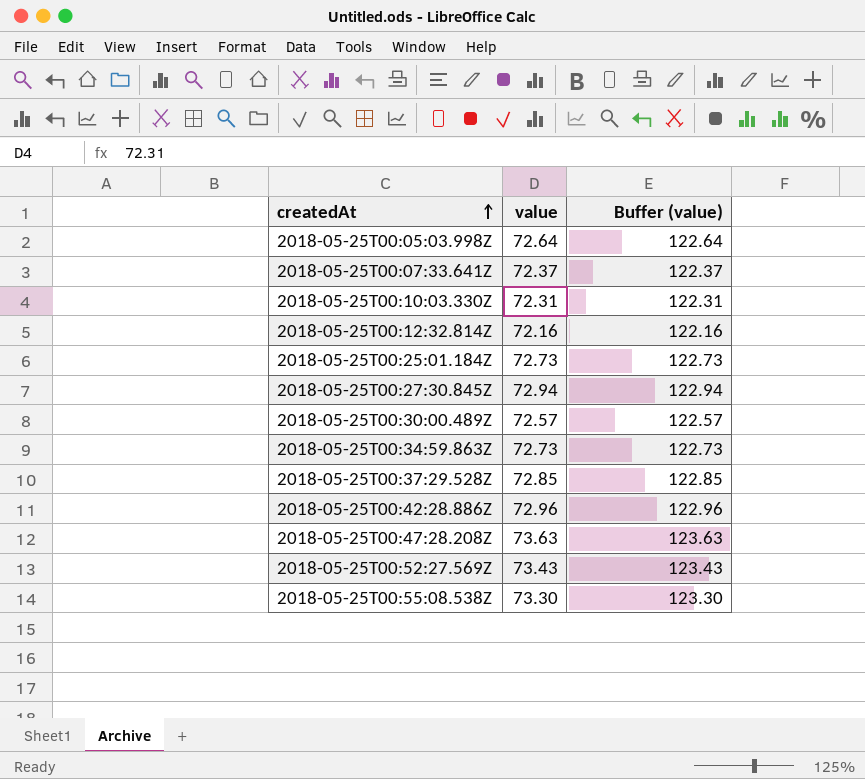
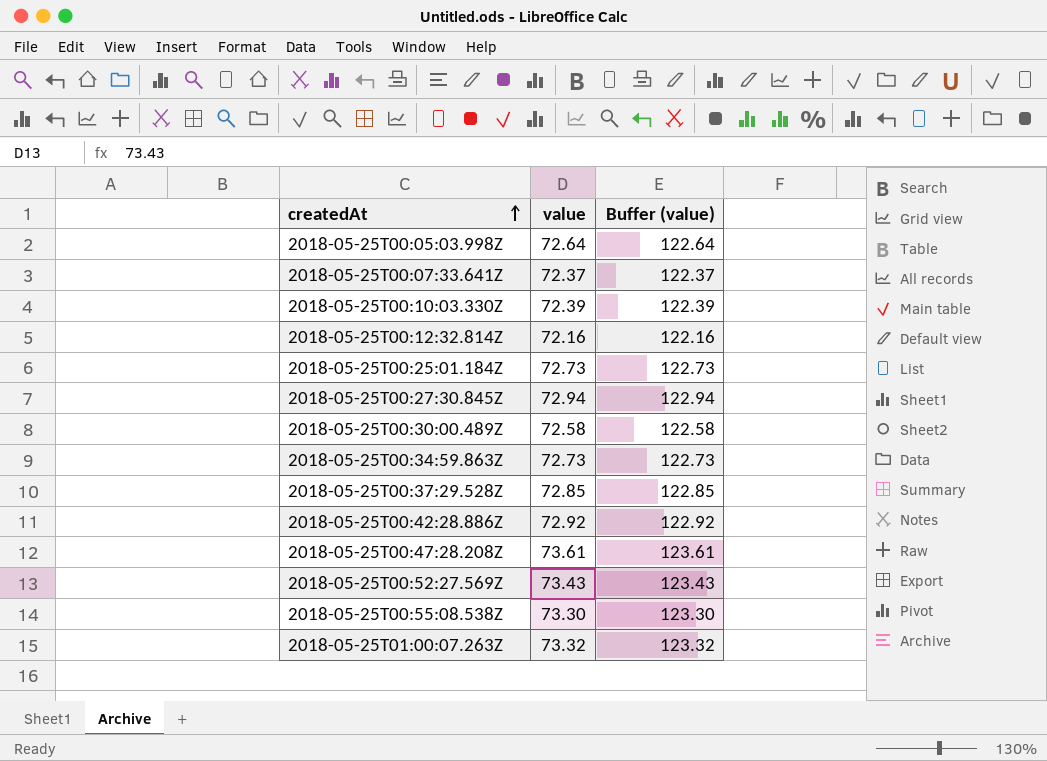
2018-05-25T00:10:03.330Z | value: 72.31 -> 72.39
2018-05-25T00:10:03.330Z | Buffer (value): 122.31 -> 122.39
2018-05-25T00:30:00.489Z | value: 72.57 -> 72.58
2018-05-25T00:30:00.489Z | Buffer (value): 122.57 -> 122.58
2018-05-25T00:42:28.886Z | value: 72.96 -> 72.92
2018-05-25T00:42:28.886Z | Buffer (value): 122.96 -> 122.92
2018-05-25T00:47:28.208Z | value: 73.63 -> 73.61
2018-05-25T00:47:28.208Z | Buffer (value): 123.63 -> 123.61
row 2018-05-25T01:00:07.263Z: none -> 73.32 | 123.32

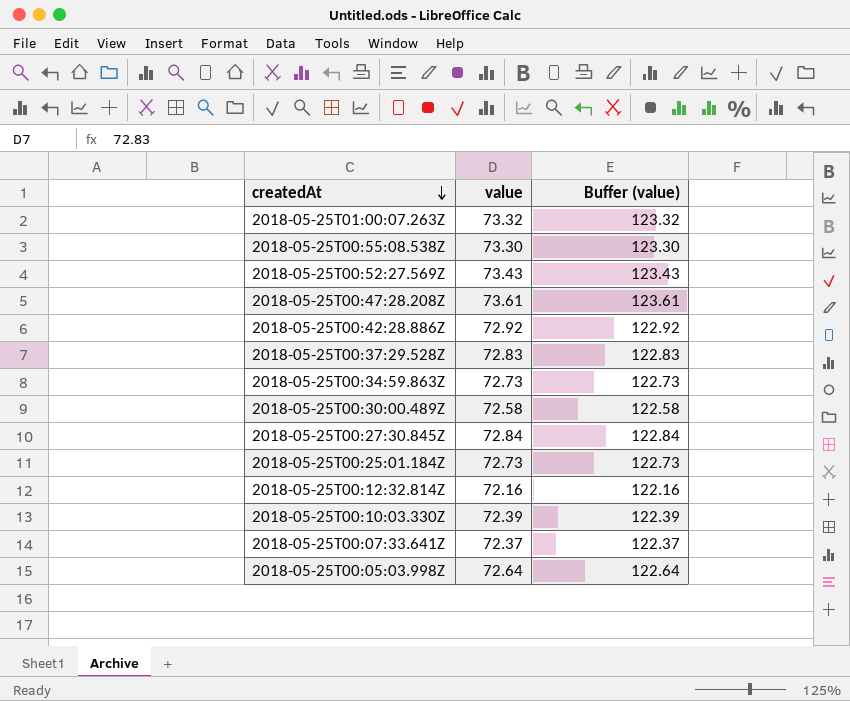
row order: createdAt ascending -> createdAt descending
2018-05-25T00:37:29.528Z | value: 72.85 -> 72.83
2018-05-25T00:37:29.528Z | Buffer (value): 122.85 -> 122.83
2018-05-25T00:27:30.845Z | value: 72.94 -> 72.84
2018-05-25T00:27:30.845Z | Buffer (value): 122.94 -> 122.84

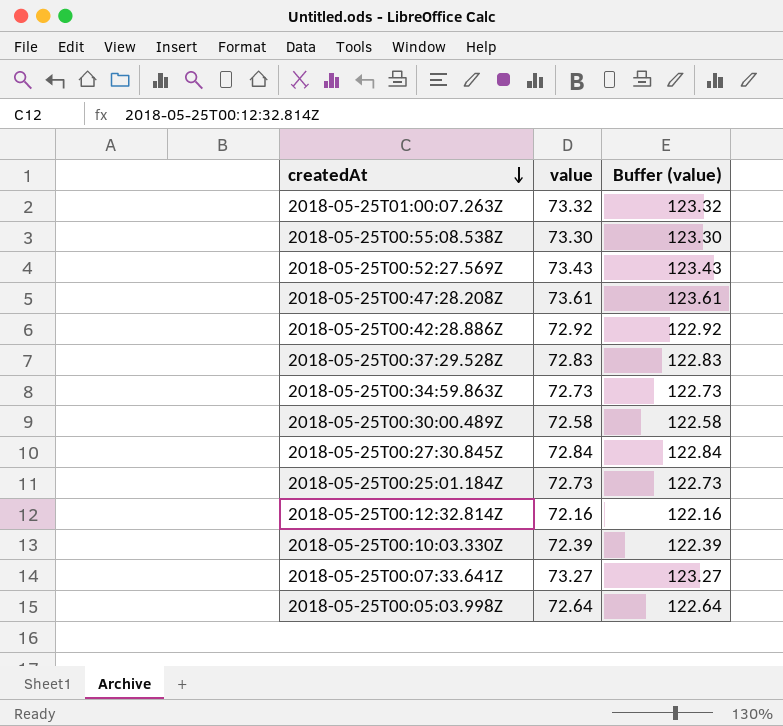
2018-05-25T00:07:33.641Z | value: 72.37 -> 73.27
2018-05-25T00:07:33.641Z | Buffer (value): 122.37 -> 123.27

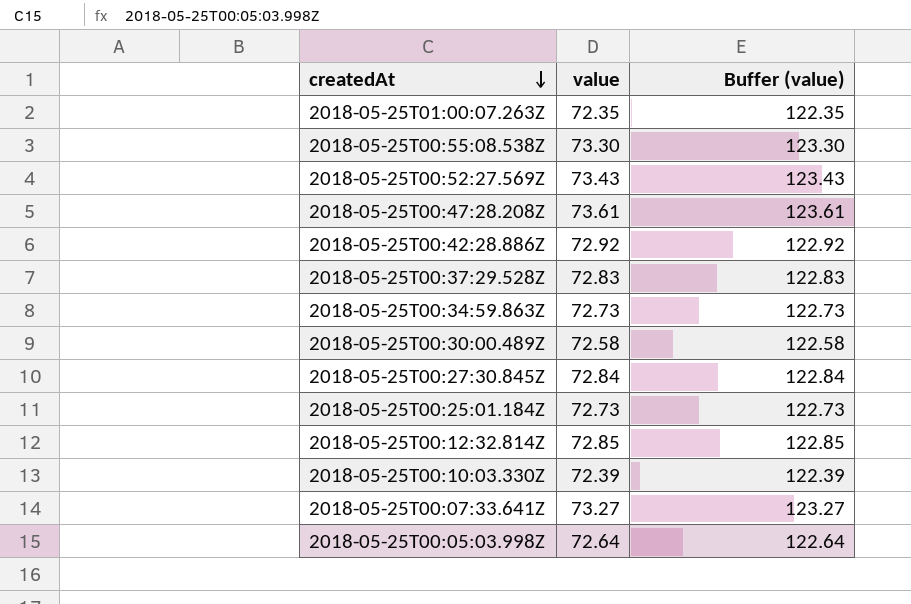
2018-05-25T01:00:07.263Z | value: 73.32 -> 72.35
2018-05-25T01:00:07.263Z | Buffer (value): 123.32 -> 122.35
2018-05-25T00:12:32.814Z | value: 72.16 -> 72.85
2018-05-25T00:12:32.814Z | Buffer (value): 122.16 -> 122.85

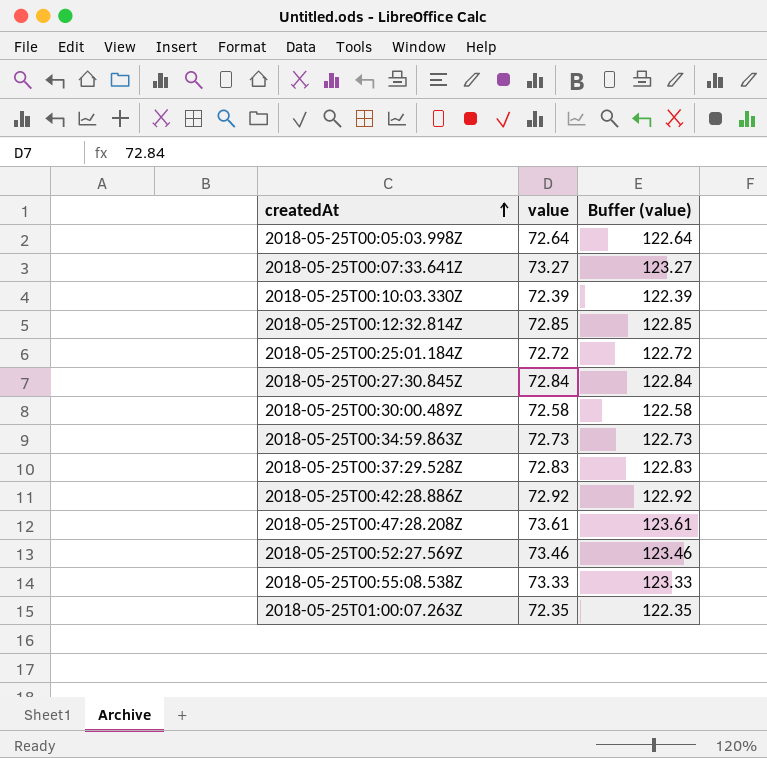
row order: createdAt descending -> createdAt ascending
2018-05-25T00:25:01.184Z | value: 72.73 -> 72.72
2018-05-25T00:25:01.184Z | Buffer (value): 122.73 -> 122.72
2018-05-25T00:52:27.569Z | value: 73.43 -> 73.46
2018-05-25T00:52:27.569Z | Buffer (value): 123.43 -> 123.46
2018-05-25T00:55:08.538Z | value: 73.30 -> 73.33
2018-05-25T00:55:08.538Z | Buffer (value): 123.30 -> 123.33

